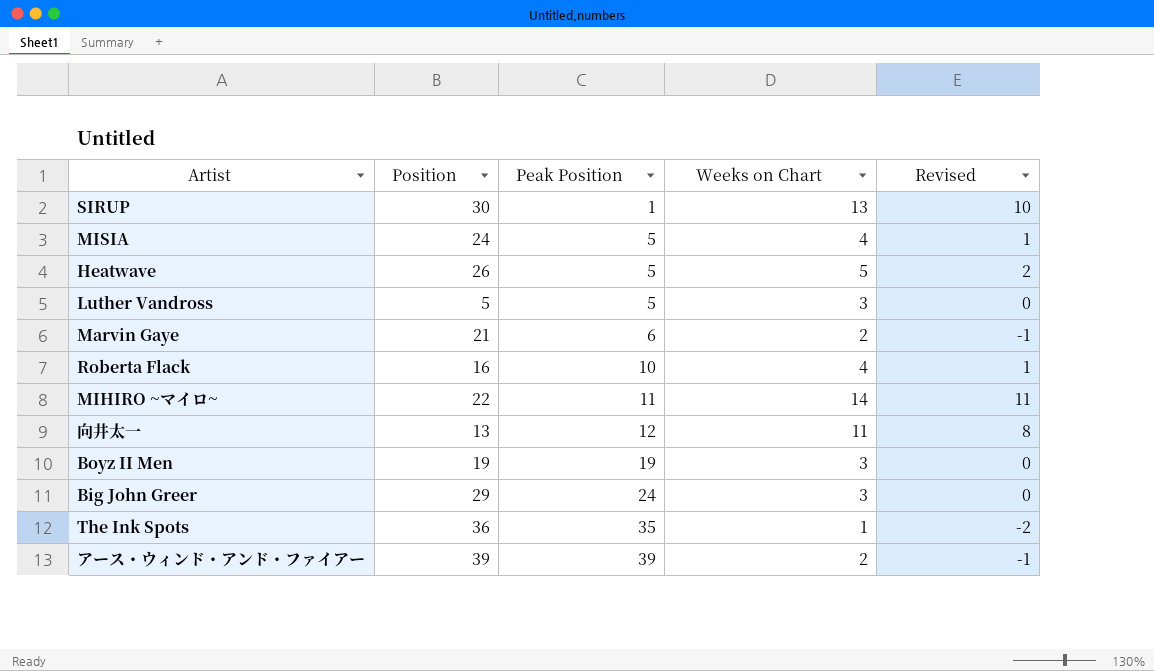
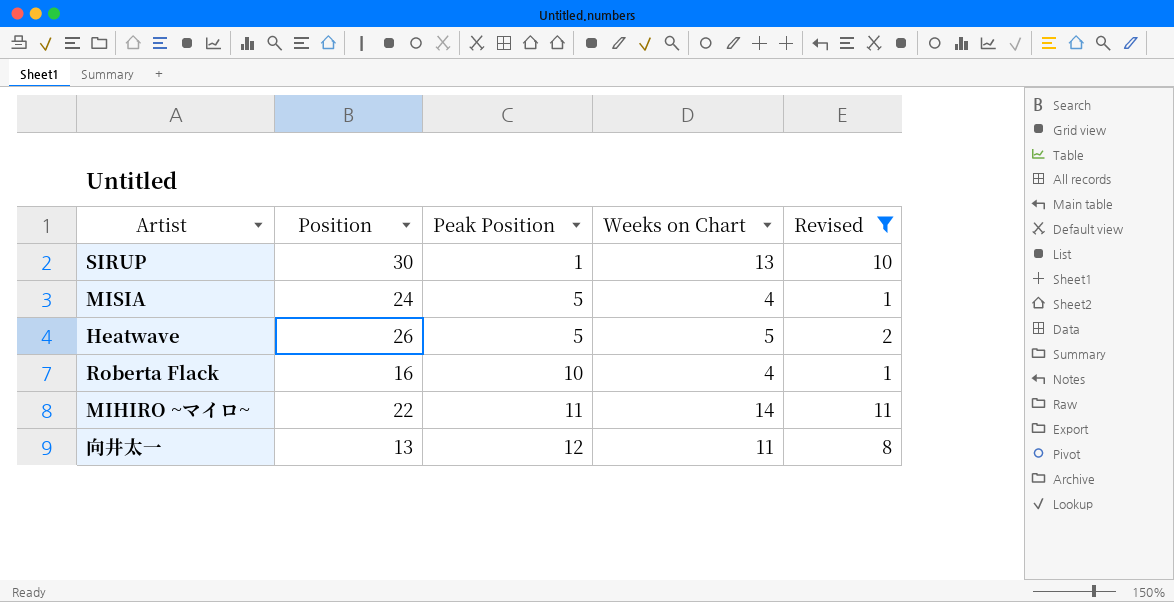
filter: none -> Revised >= 1

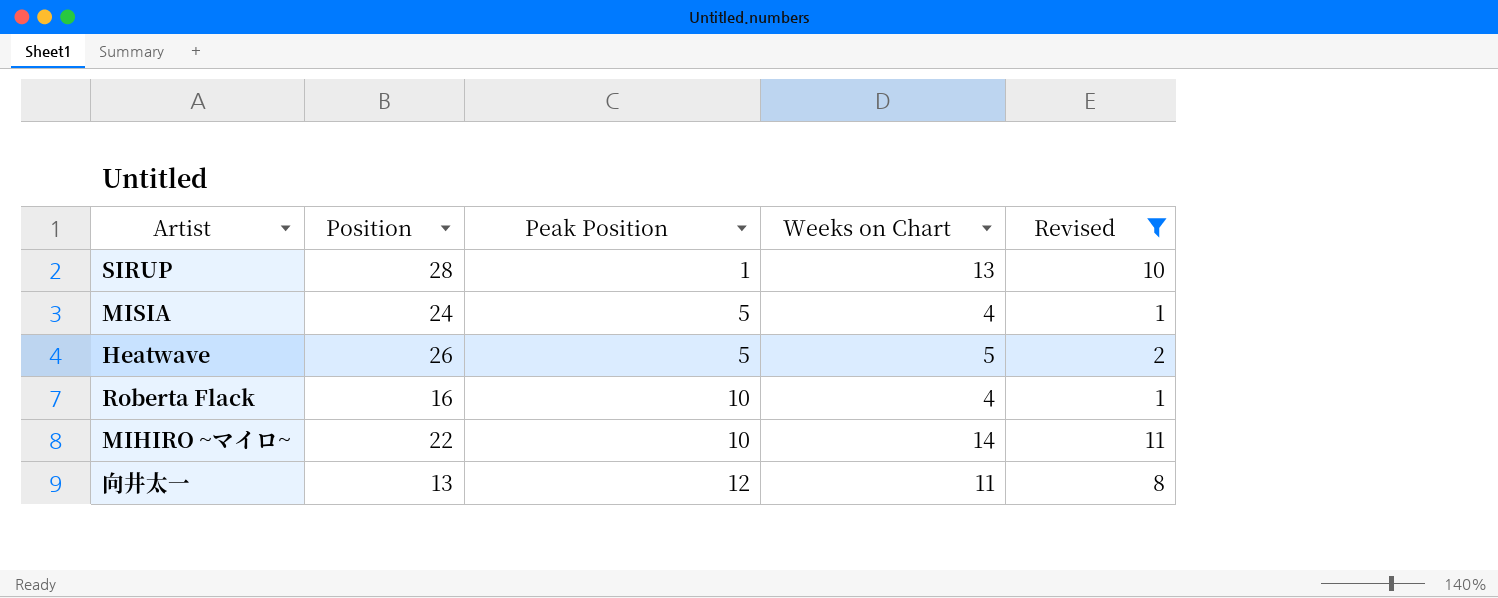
SIRUP | Position: 30 -> 28
MIHIRO ~マイロ~ | Peak Position: 11 -> 10

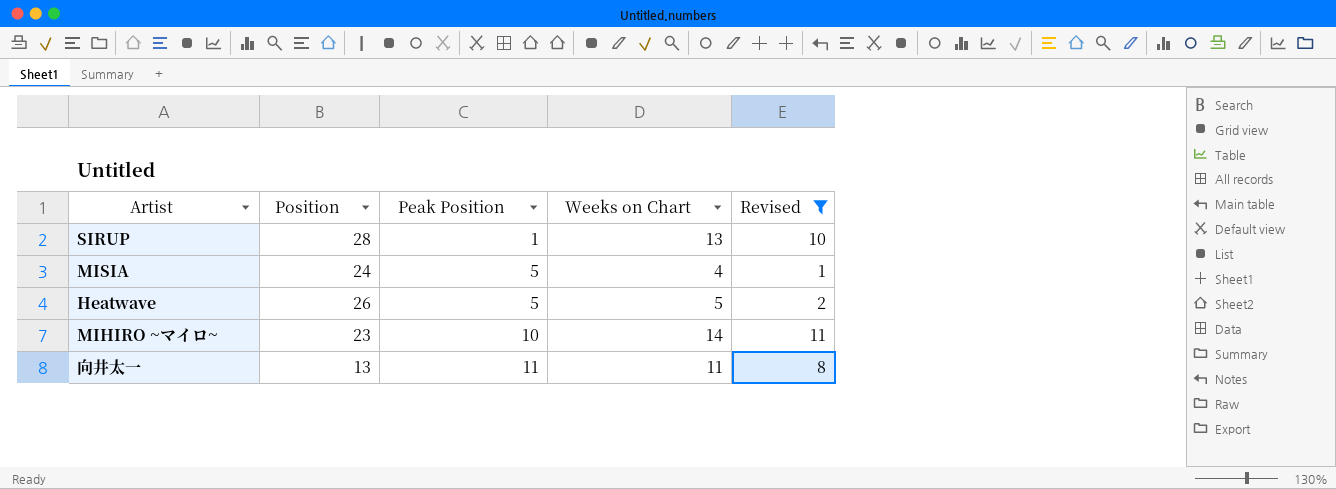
row Roberta Flack: 16 | 10 | 4 | 1 -> none
MIHIRO ~マイロ~ | Position: 22 -> 23
向井太一 | Peak Position: 12 -> 11

